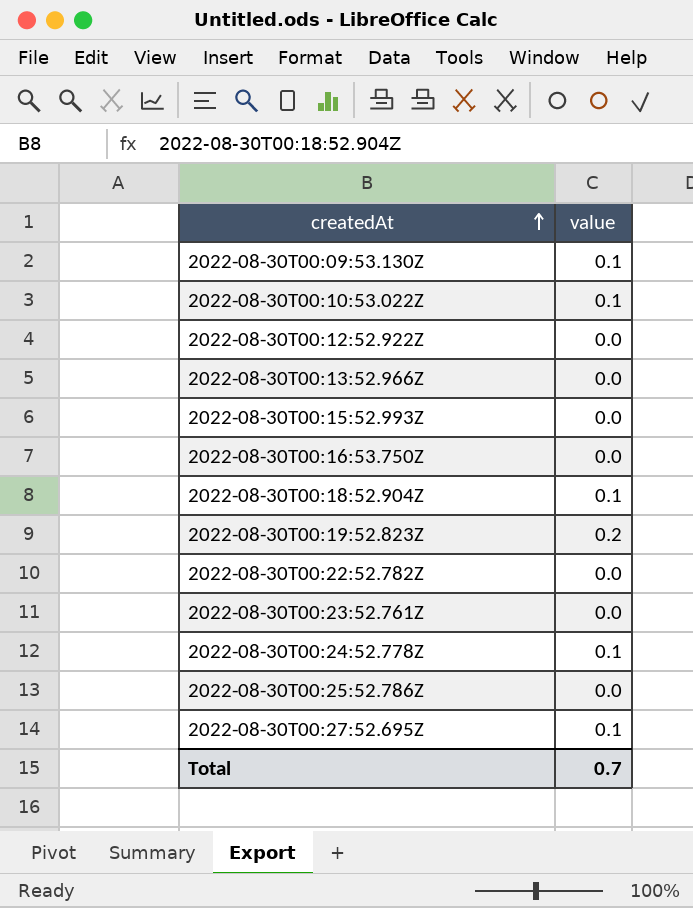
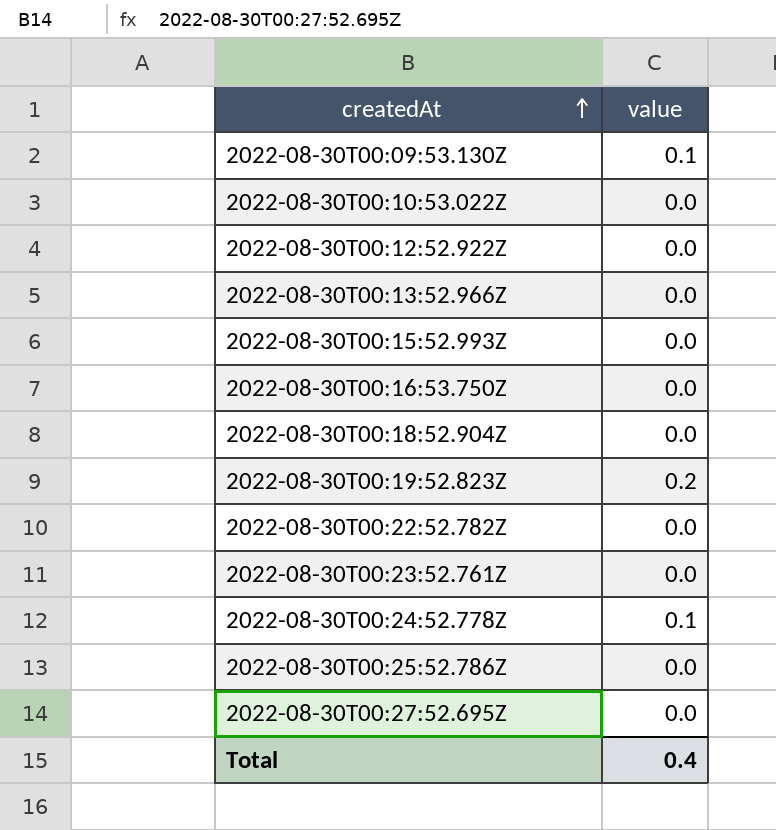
2022-08-30T00:10:53.022Z | value: 0.1 -> 0.0
2022-08-30T00:18:52.904Z | value: 0.1 -> 0.0
2022-08-30T00:27:52.695Z | value: 0.1 -> 0.0
Total | value: 0.7 -> 0.4

